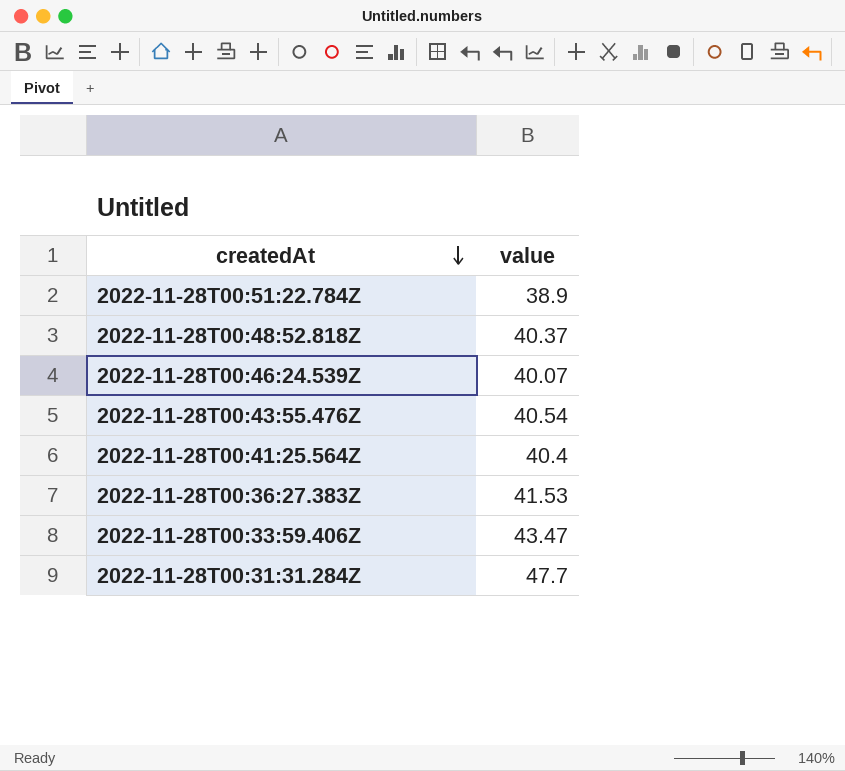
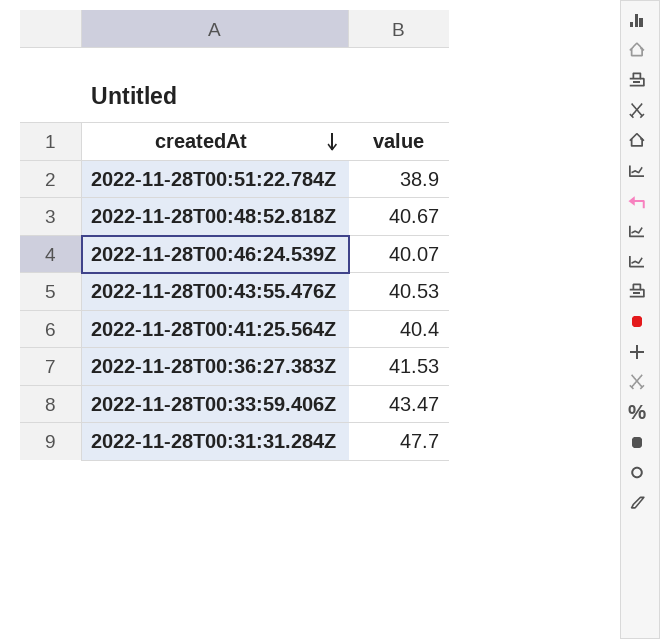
2022-11-28T00:48:52.818Z | value: 40.37 -> 40.67
2022-11-28T00:43:55.476Z | value: 40.54 -> 40.53

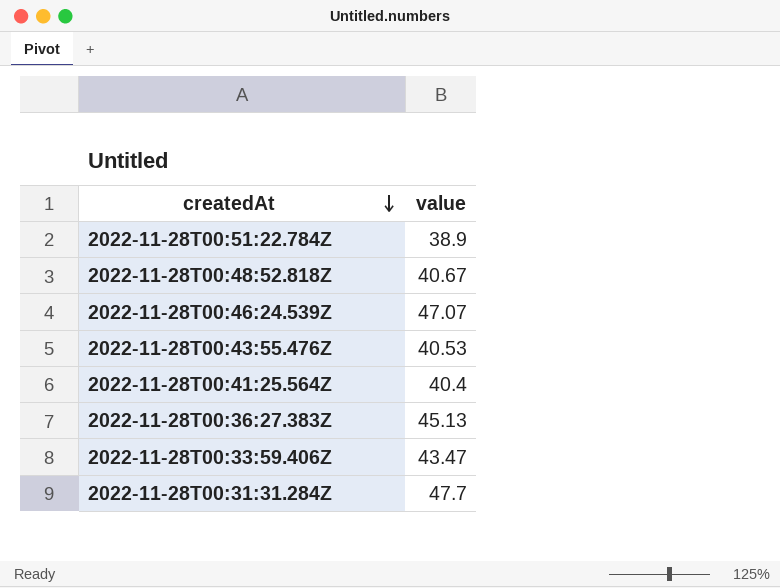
2022-11-28T00:46:24.539Z | value: 40.07 -> 47.07
2022-11-28T00:36:27.383Z | value: 41.53 -> 45.13

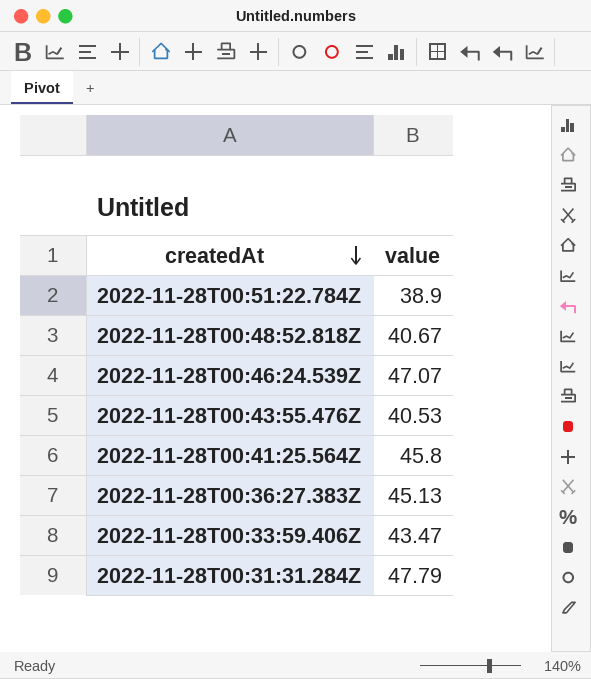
2022-11-28T00:41:25.564Z | value: 40.4 -> 45.8
2022-11-28T00:31:31.284Z | value: 47.7 -> 47.79

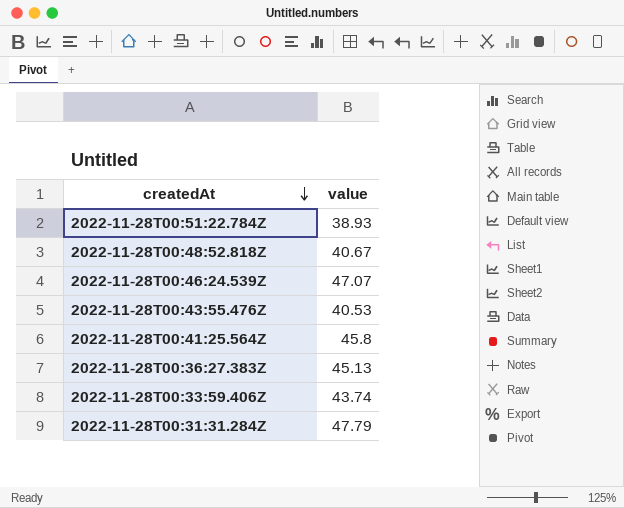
2022-11-28T00:51:22.784Z | value: 38.9 -> 38.93
2022-11-28T00:33:59.406Z | value: 43.47 -> 43.74

